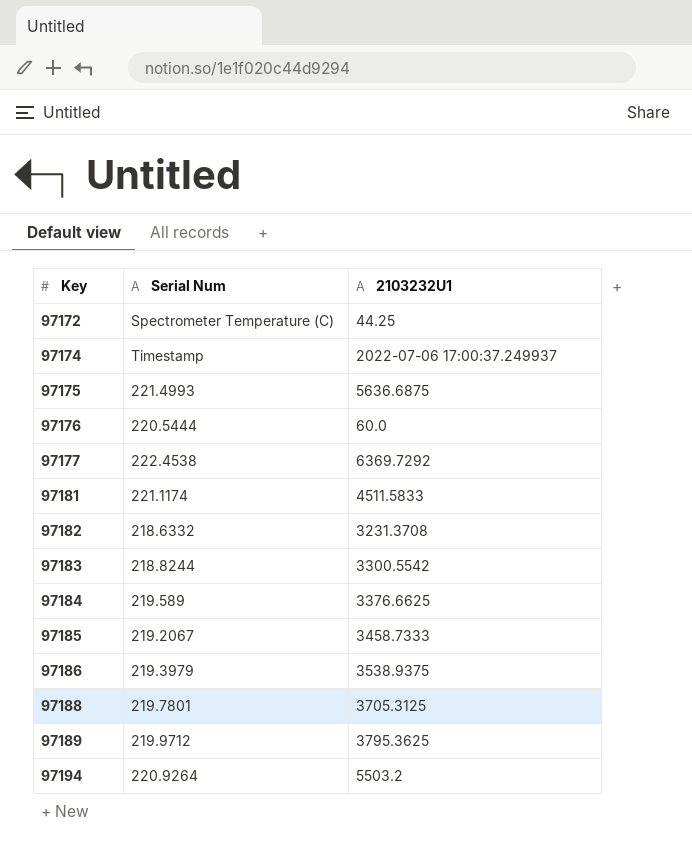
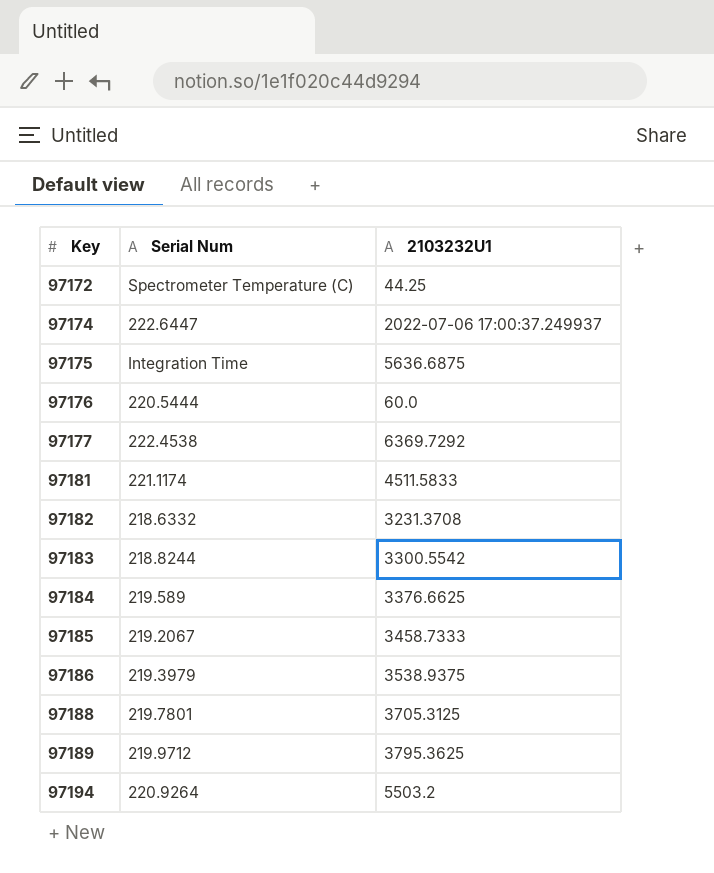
97174 | Serial Num: Timestamp -> 222.6447
97175 | Serial Num: 221.4993 -> Integration Time

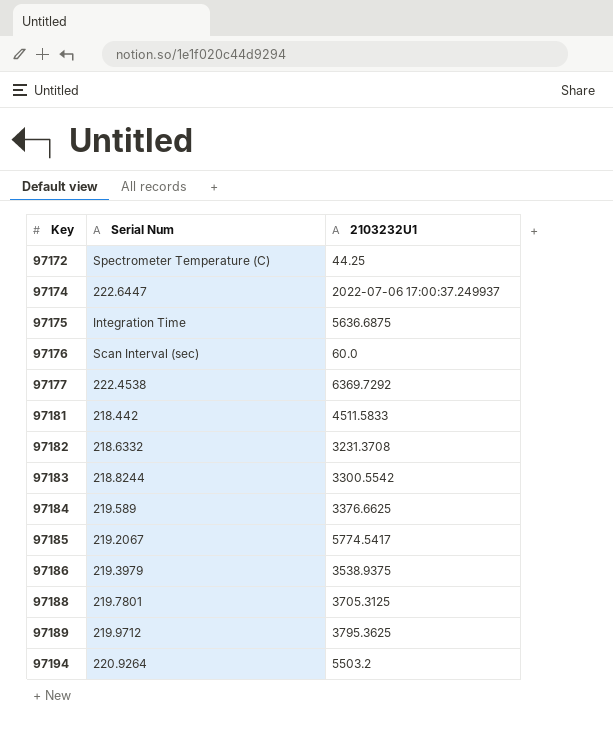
97176 | Serial Num: 220.5444 -> Scan Interval (sec)
97181 | Serial Num: 221.1174 -> 218.442
97185 | 2103232U1: 3458.7333 -> 5774.5417

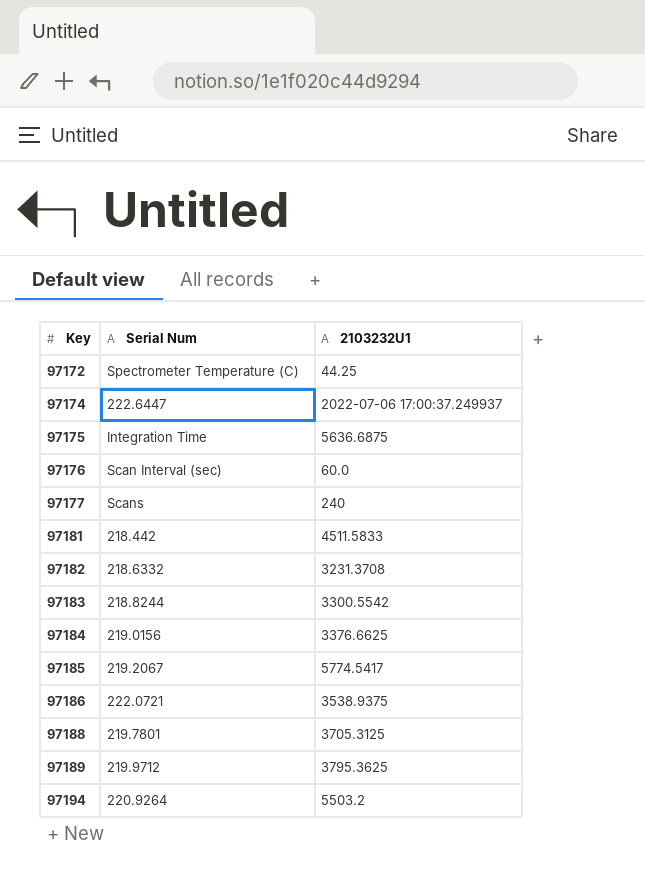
97177 | Serial Num: 222.4538 -> Scans
97177 | 2103232U1: 6369.7292 -> 240
97184 | Serial Num: 219.589 -> 219.0156
97186 | Serial Num: 219.3979 -> 222.0721

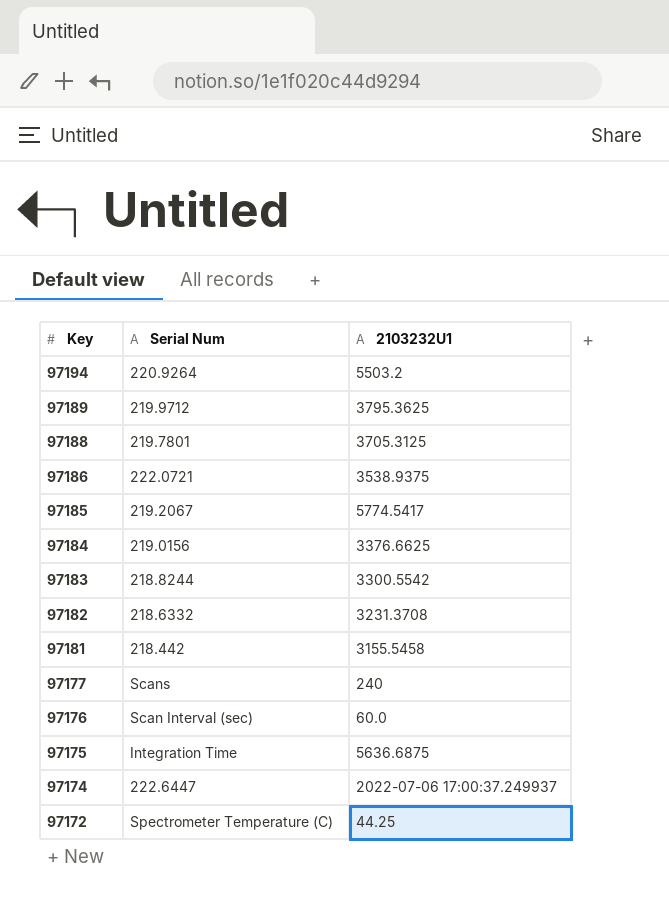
row order: Key ascending -> Key descending
97181 | 2103232U1: 4511.5833 -> 3155.5458

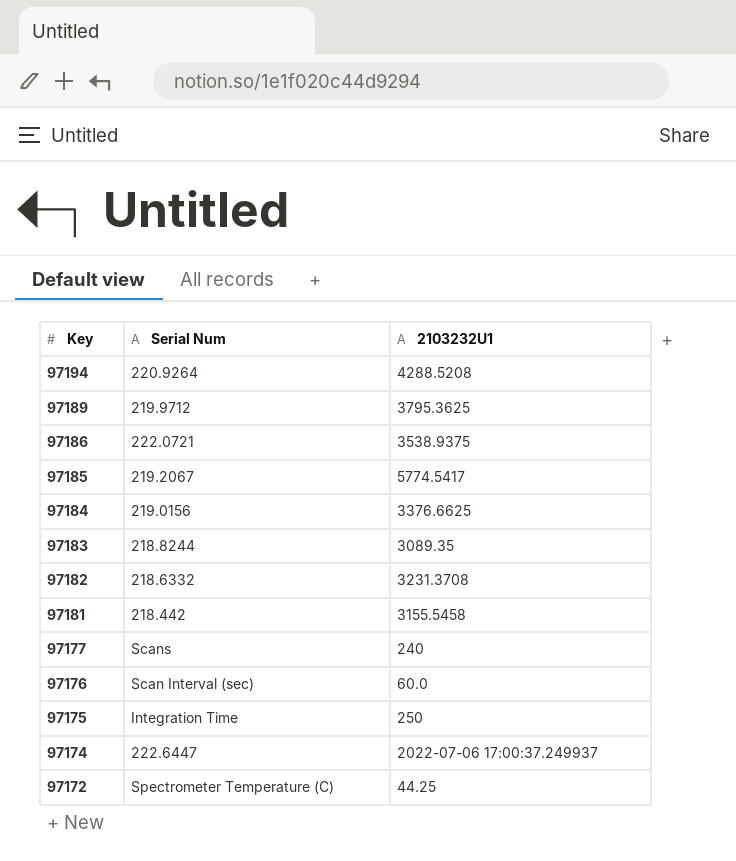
row 97188: 219.7801 | 3705.3125 -> none
97194 | 2103232U1: 5503.2 -> 4288.5208
97183 | 2103232U1: 3300.5542 -> 3089.35
97175 | 2103232U1: 5636.6875 -> 250

